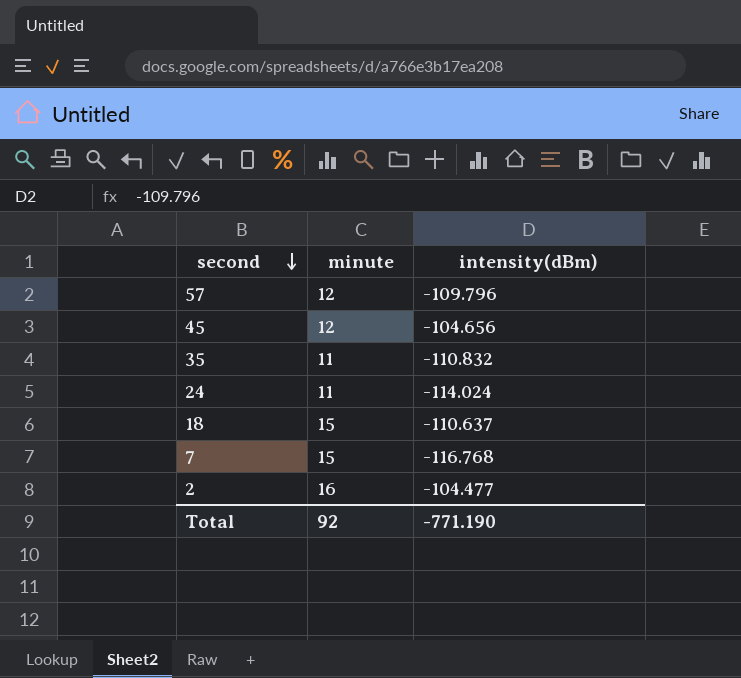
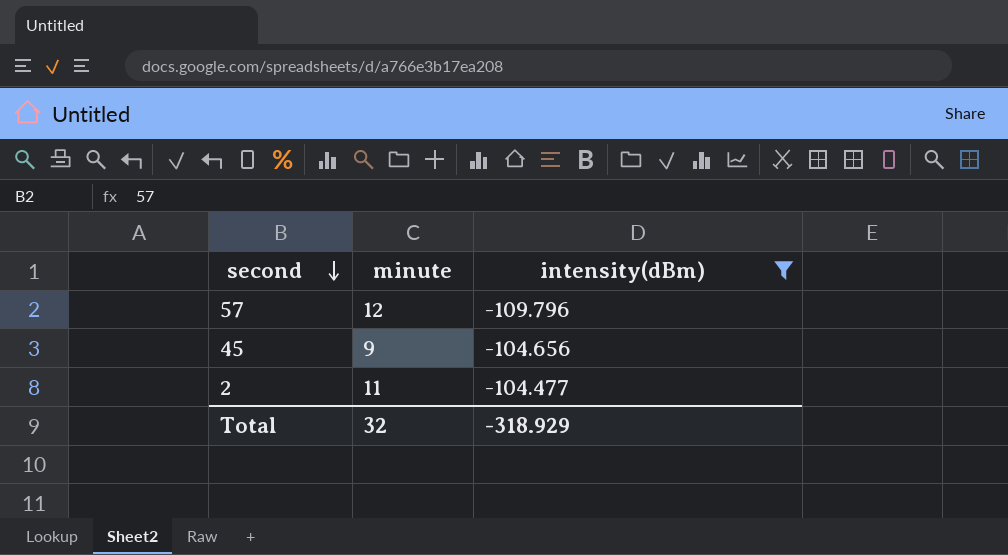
filter: none -> intensity(dBm) >= -109.796
45 | minute: 12 -> 9
2 | minute: 16 -> 11
Total | minute: 92 -> 32
Total | intensity(dBm): -771.190 -> -318.929

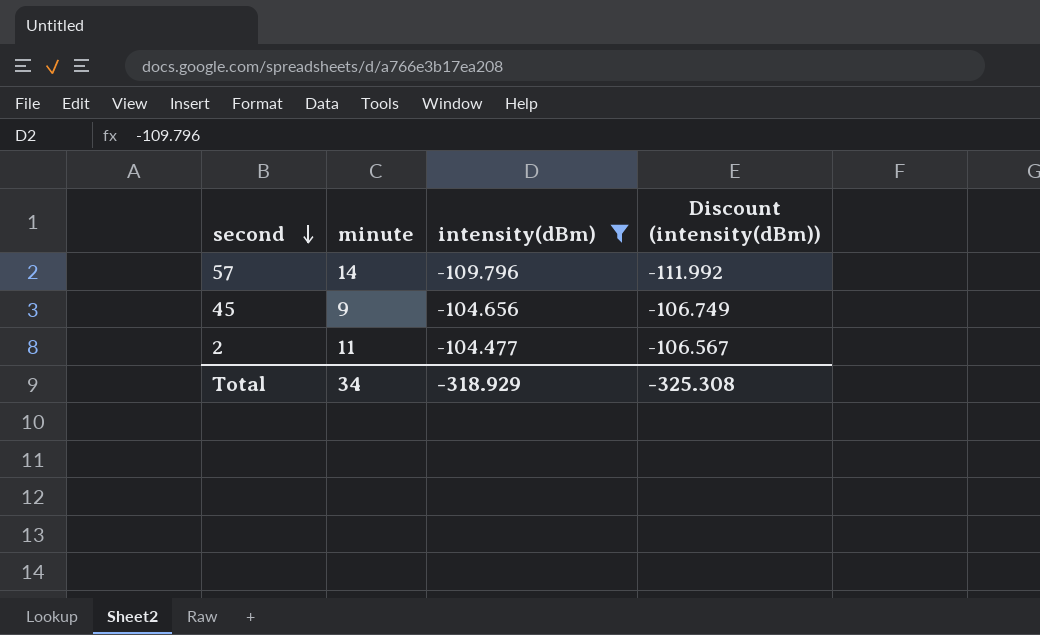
column Discount (intensity(dBm)) | formula: none -> [intensity(dBm)] * 1.02
57 | minute: 12 -> 14
Total | minute: 32 -> 34

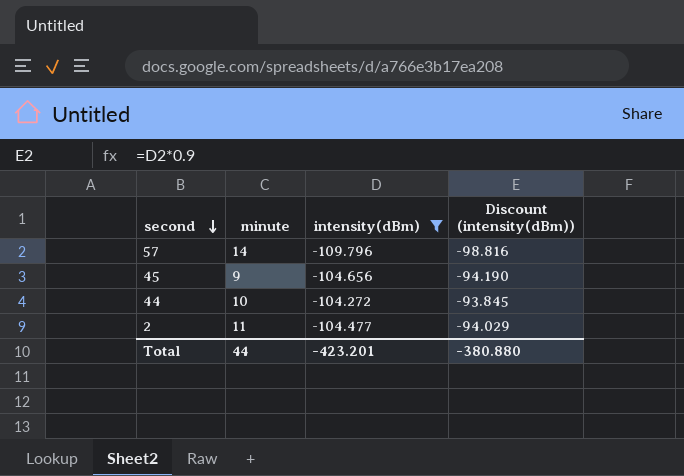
column Discount (intensity(dBm)) | formula: [intensity(dBm)] * 1.02 -> [intensity(dBm)] * 0.9
row 44: none -> 10 | -104.272 | -93.845
Total | minute: 34 -> 44
Total | intensity(dBm): -318.929 -> -423.201
Total | Discount (intensity(dBm)): -325.308 -> -380.880

